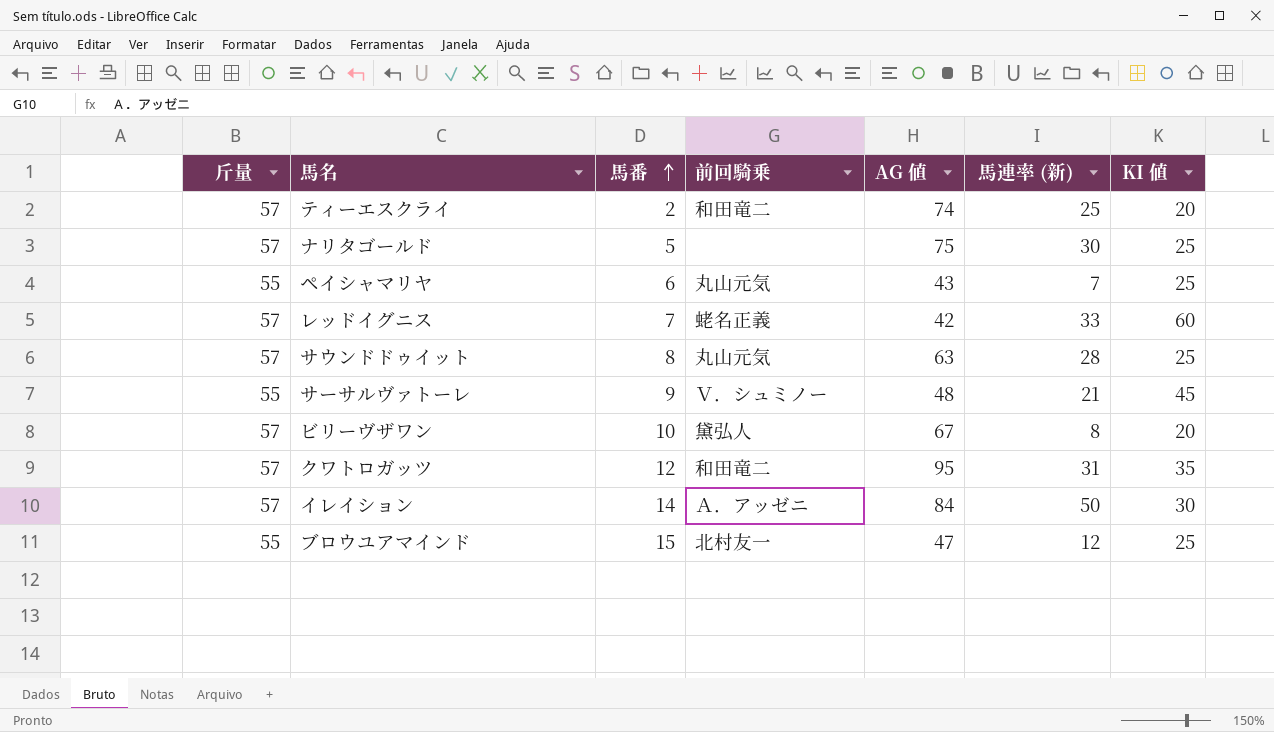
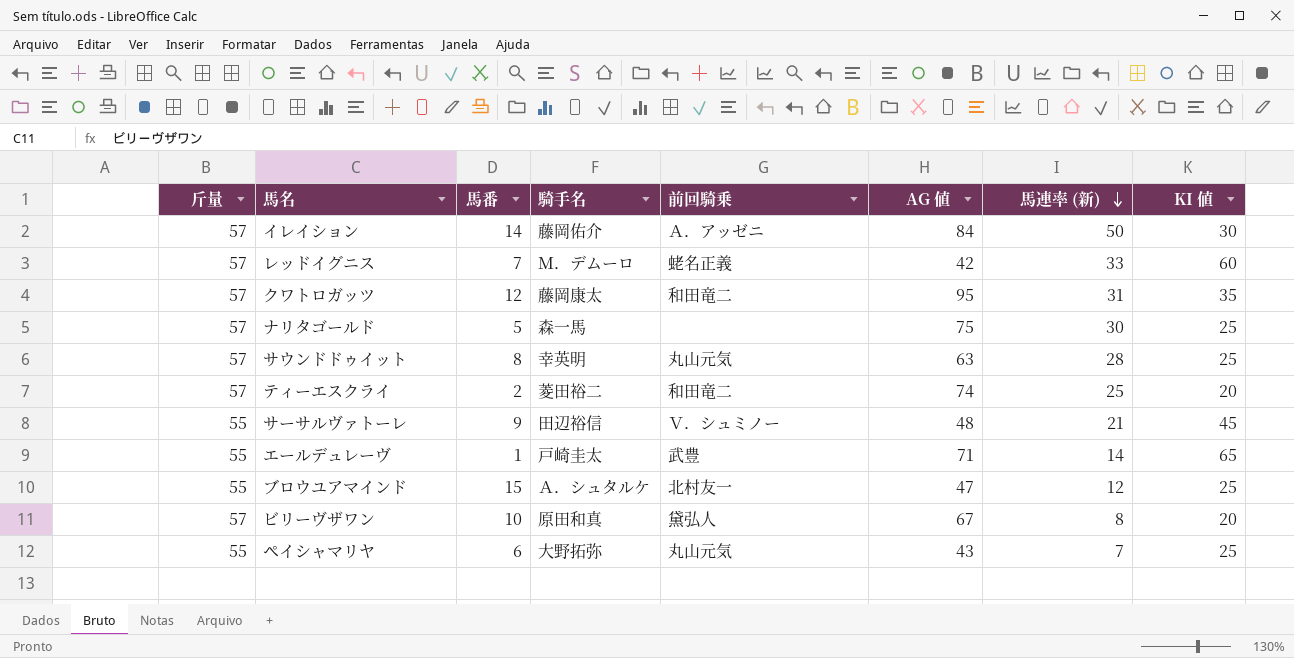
row order: 馬番 ascending -> 馬連率 (新) descending
column 騎手名 | position: none -> 4
row エールデュレーヴ: none -> 55 | 1 | 戸崎圭太 | 武豊 | 71 | 14 | 65

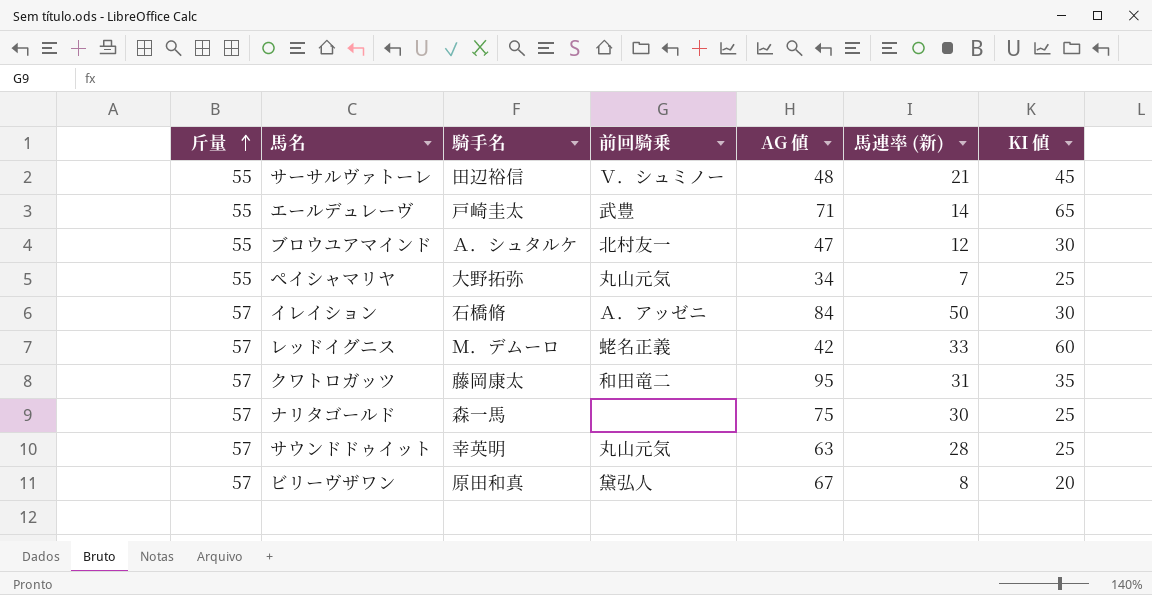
row order: 馬連率 (新) descending -> 斤量 ascending
column 馬番 | position: 3 -> none
row ティーエスクライ: 57 | 2 | 菱田裕二 | 和田竜二 | 74 | 25 | 20 -> none
ブロウユアマインド | KI 値: 25 -> 30
ペイシャマリヤ | AG 値: 43 -> 34
イレイション | 騎手名: 藤岡佑介 -> 石橋脩

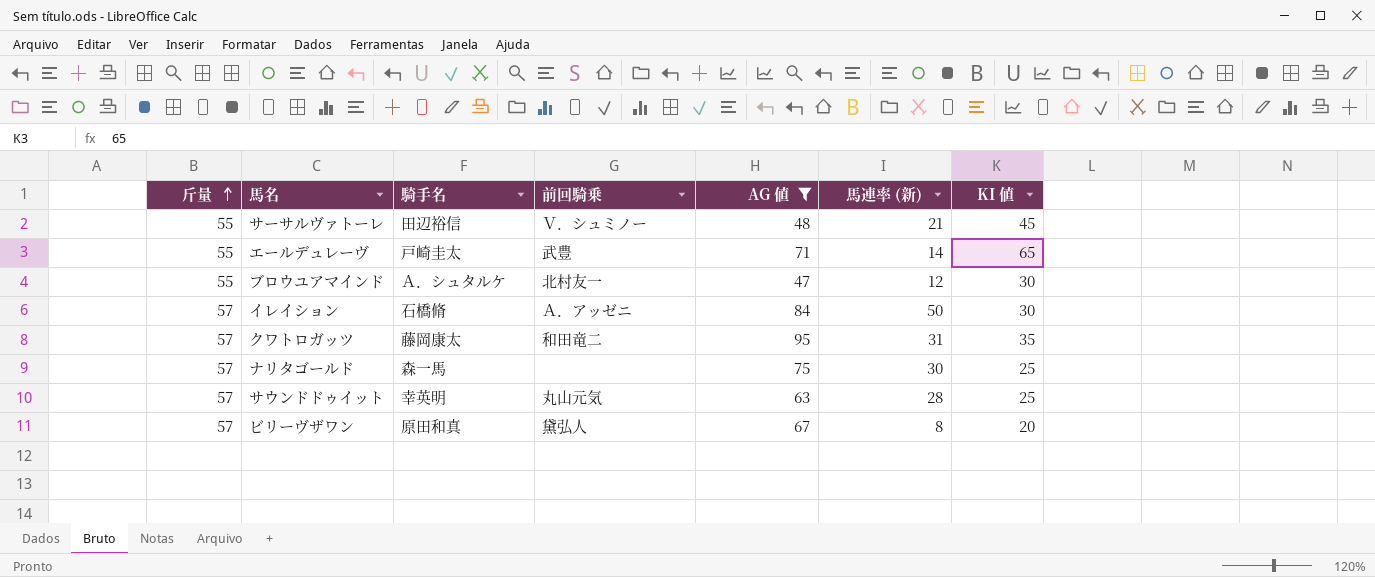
filter: none -> AG 値 >= 47

